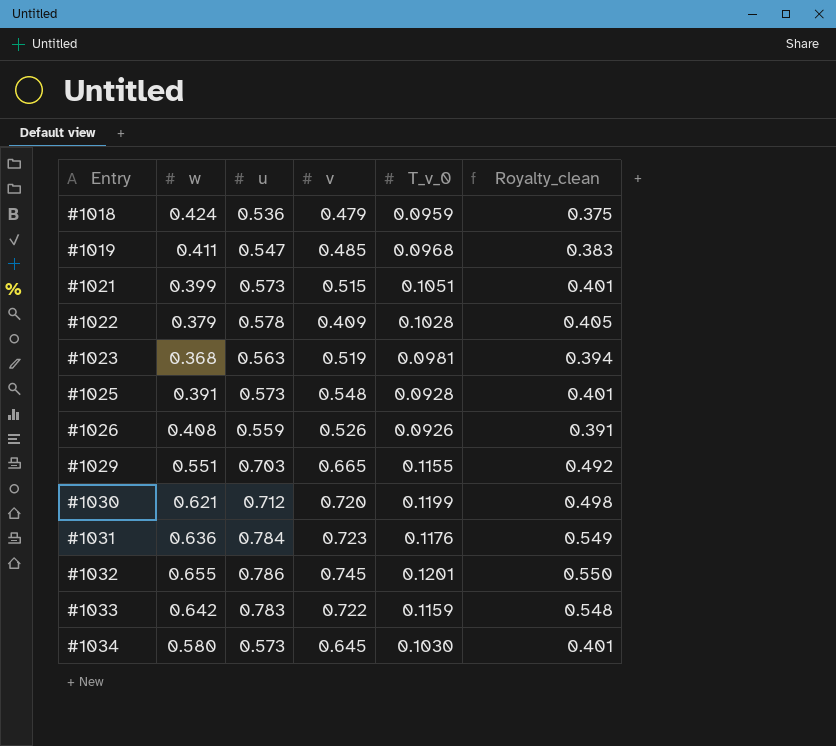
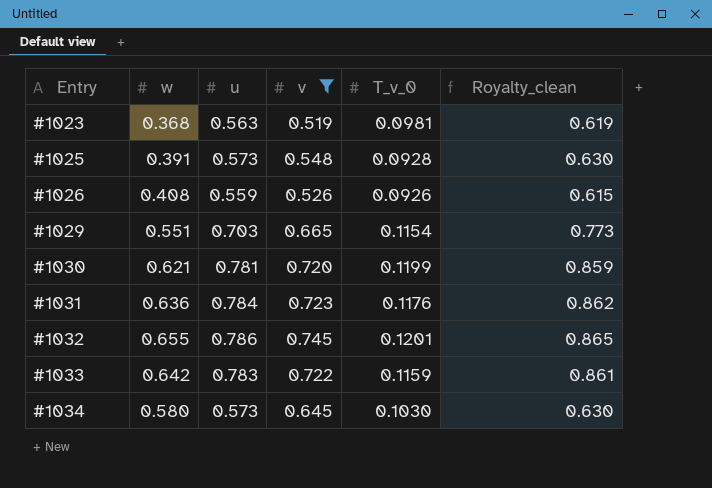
filter: none -> v >= 0.519
column Royalty_clean | formula: [u] * 0.7 -> [u] * 1.1
#1029 | T_v_0: 0.1155 -> 0.1154
#1030 | u: 0.712 -> 0.781

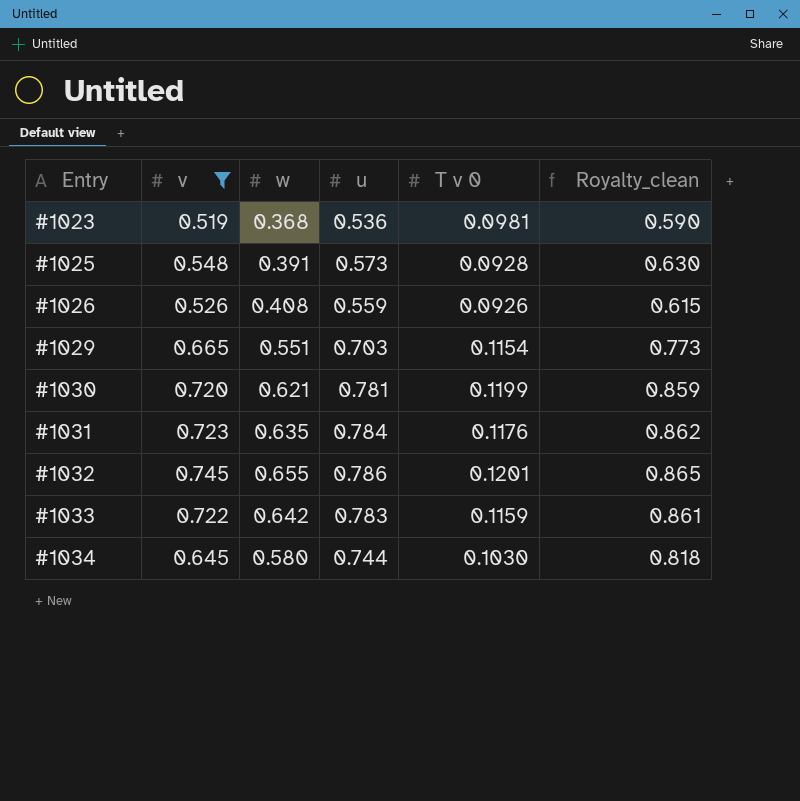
column v | position: 4 -> 2
column name: T_v_0 -> T v 0
#1023 | u: 0.563 -> 0.536
#1023 | Royalty_clean: 0.619 -> 0.590
#1031 | w: 0.636 -> 0.635
#1034 | u: 0.573 -> 0.744
#1034 | Royalty_clean: 0.630 -> 0.818

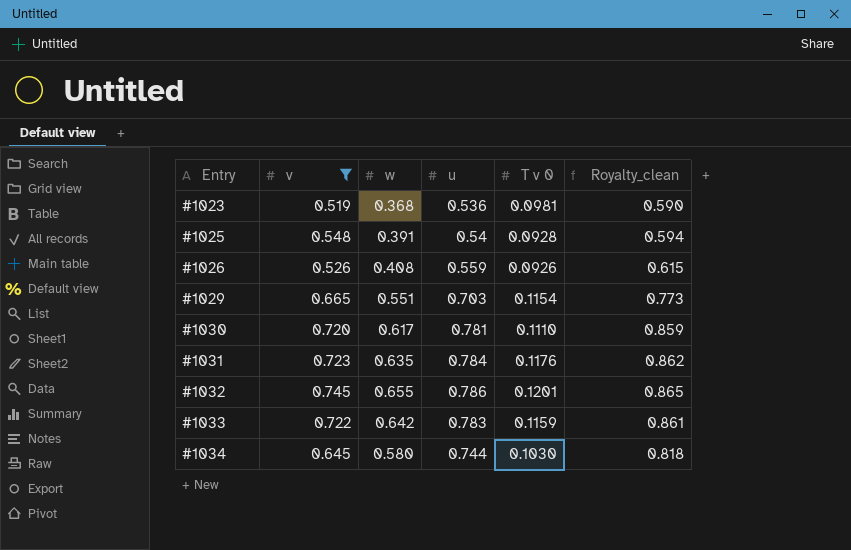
#1025 | u: 0.573 -> 0.54
#1025 | Royalty_clean: 0.630 -> 0.594
#1030 | w: 0.621 -> 0.617
#1030 | T v 0: 0.1199 -> 0.1110

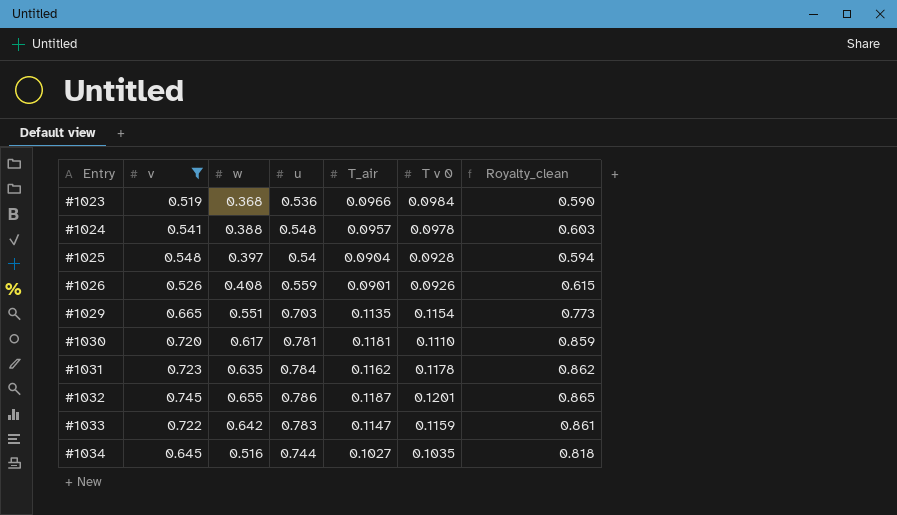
column T_air | position: none -> 5
#1023 | T v 0: 0.0981 -> 0.0984
row #1024: none -> 0.541 | 0.388 | 0.548 | 0.0957 | 0.0978 | 0.603
#1025 | w: 0.391 -> 0.397
#1031 | T v 0: 0.1176 -> 0.1178
#1034 | w: 0.580 -> 0.516
#1034 | T v 0: 0.1030 -> 0.1035

